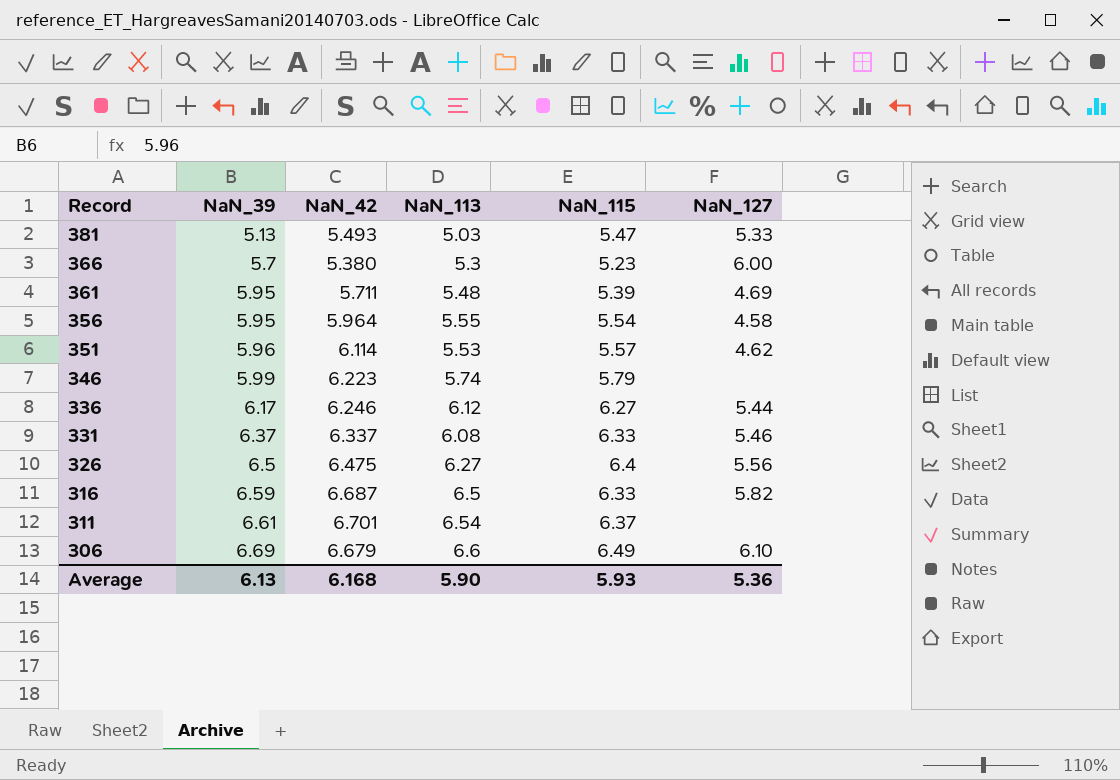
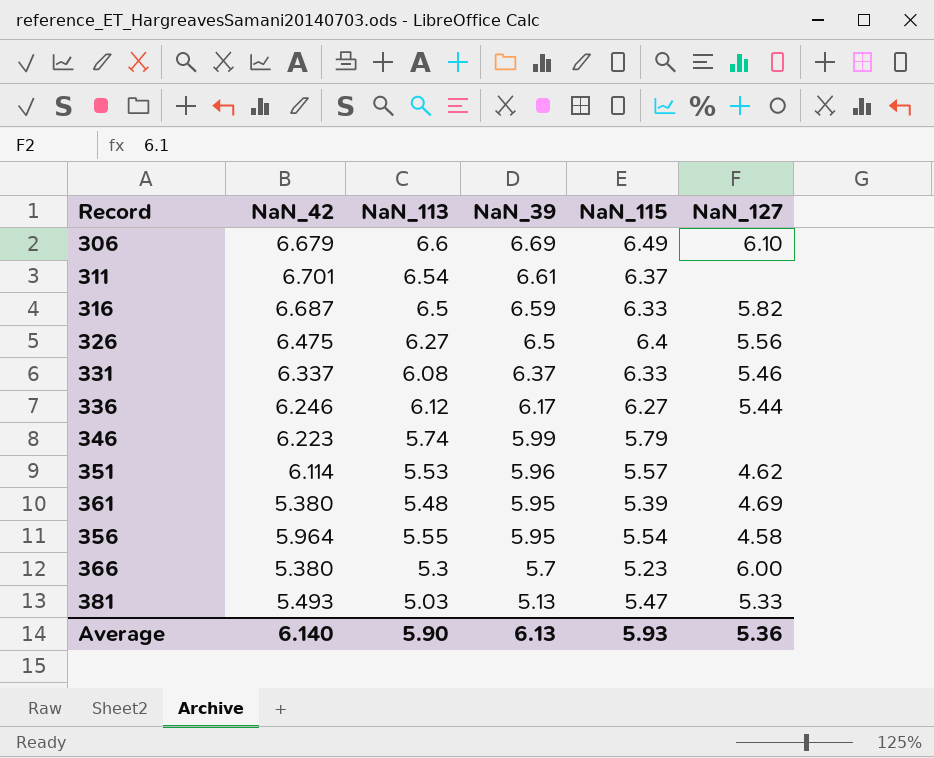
row order: Record descending -> NaN_39 descending
column NaN_39 | position: 2 -> 4
361 | NaN_42: 5.711 -> 5.380
Average | NaN_42: 6.168 -> 6.140

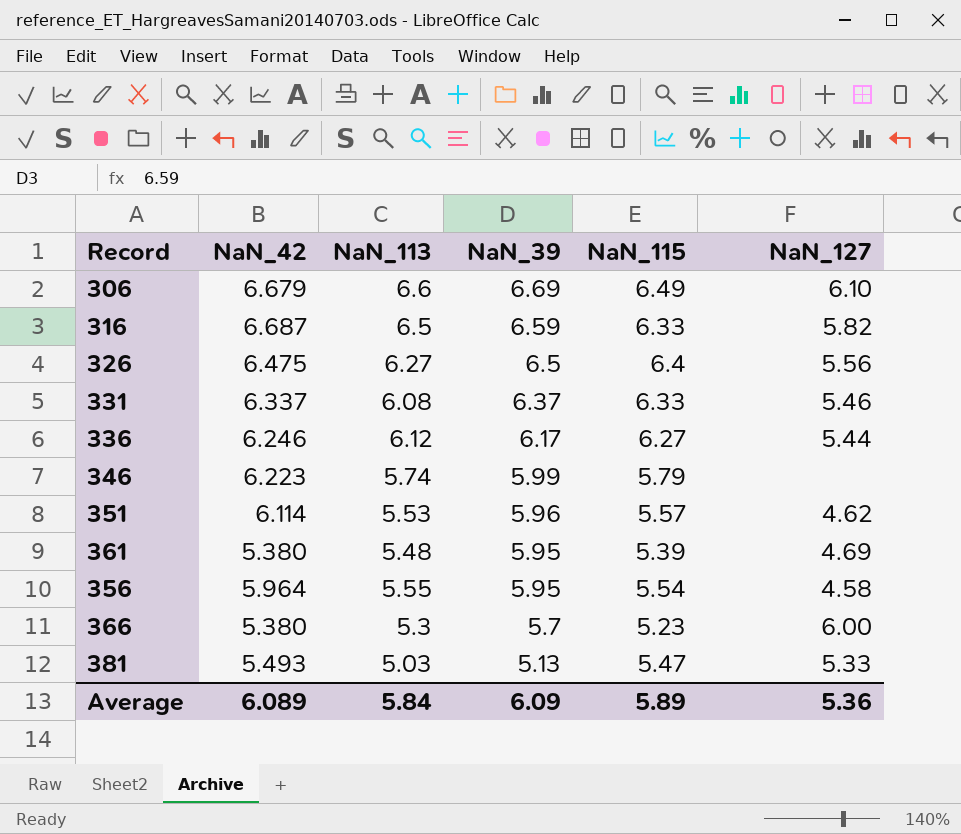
row 311: 6.701 | 6.54 | 6.61 | 6.37 | none -> none
Average | NaN_42: 6.140 -> 6.089
Average | NaN_113: 5.90 -> 5.84
Average | NaN_39: 6.13 -> 6.09
Average | NaN_115: 5.93 -> 5.89

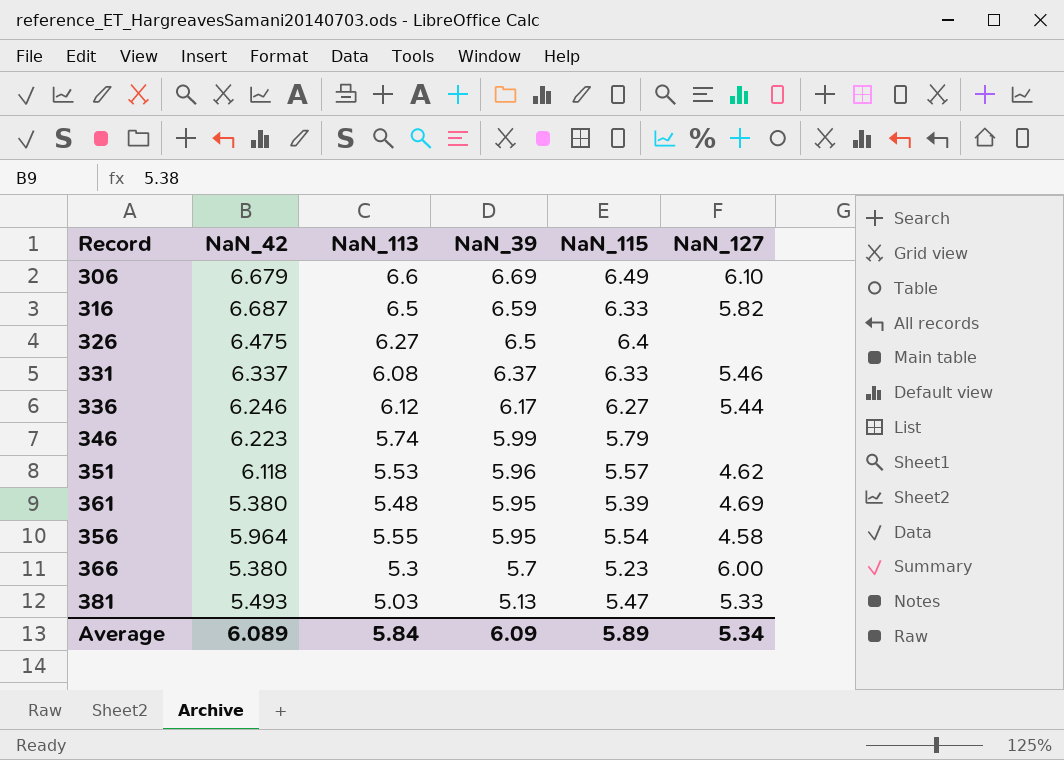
326 | NaN_127: 5.56 -> none
351 | NaN_42: 6.114 -> 6.118
Average | NaN_127: 5.36 -> 5.34

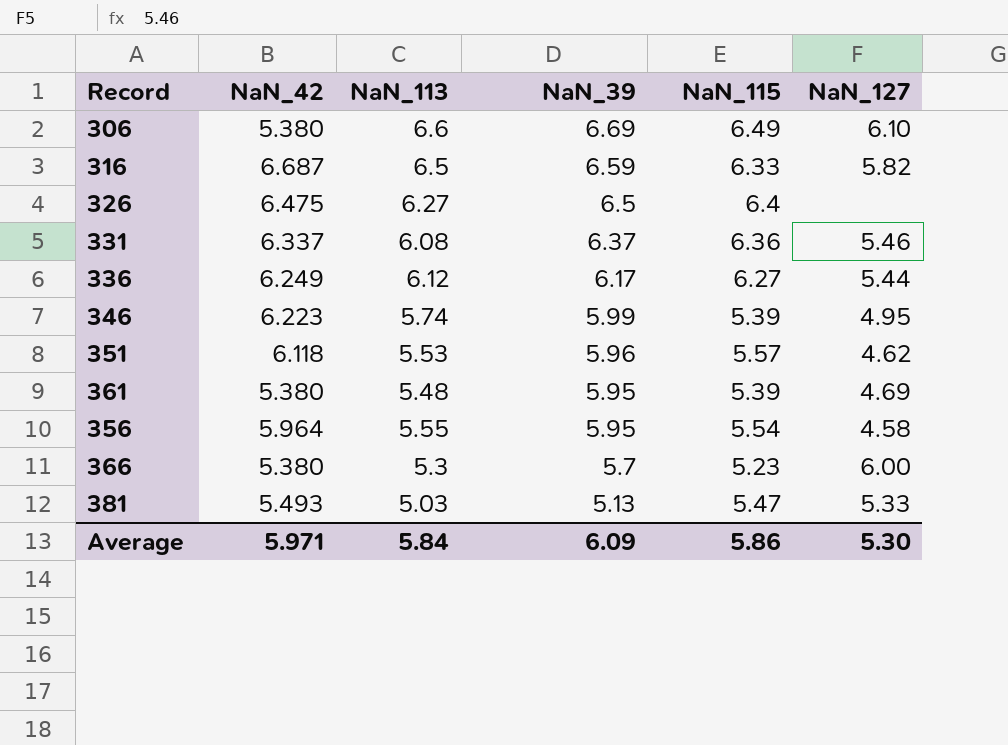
306 | NaN_42: 6.679 -> 5.380
331 | NaN_115: 6.33 -> 6.36
336 | NaN_42: 6.246 -> 6.249
346 | NaN_115: 5.79 -> 5.39
346 | NaN_127: none -> 4.95
Average | NaN_42: 6.089 -> 5.971
Average | NaN_115: 5.89 -> 5.86
Average | NaN_127: 5.34 -> 5.30

